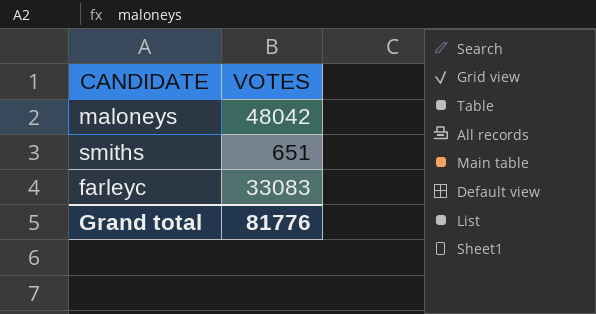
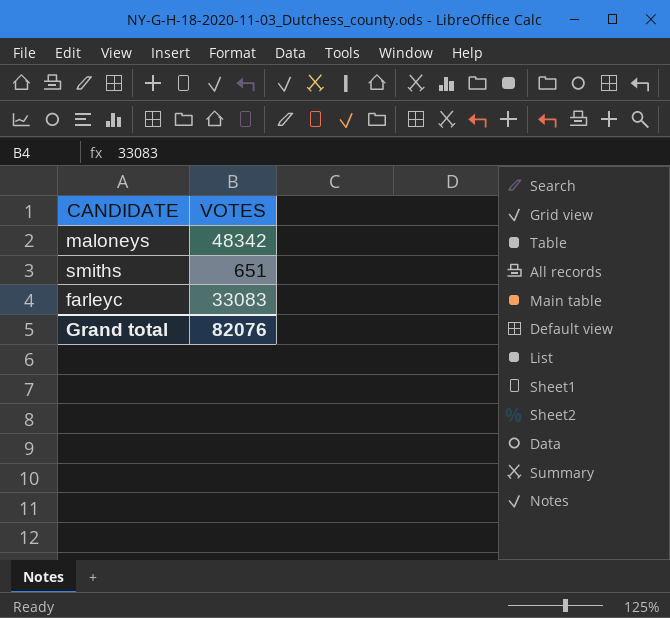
maloneys | VOTES: 48042 -> 48342
Grand total | VOTES: 81776 -> 82076

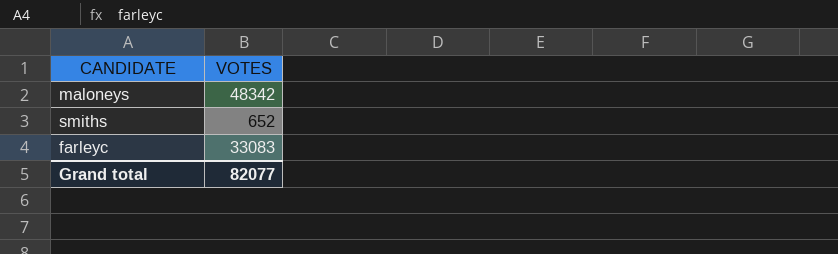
smiths | VOTES: 651 -> 652
Grand total | VOTES: 82076 -> 82077

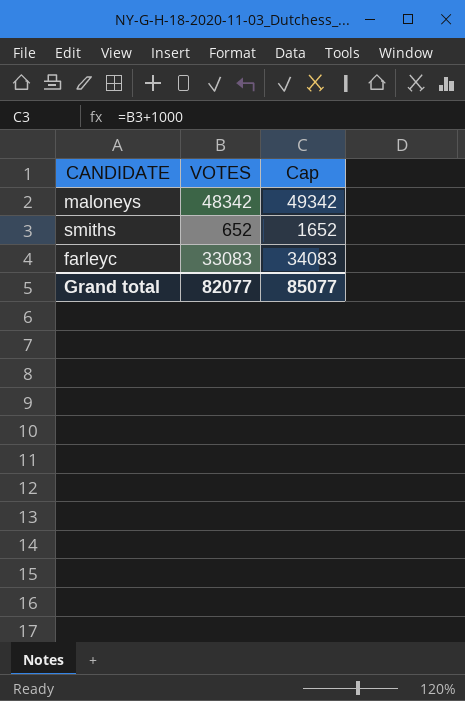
column Cap | formula: none -> [VOTES] + 1000

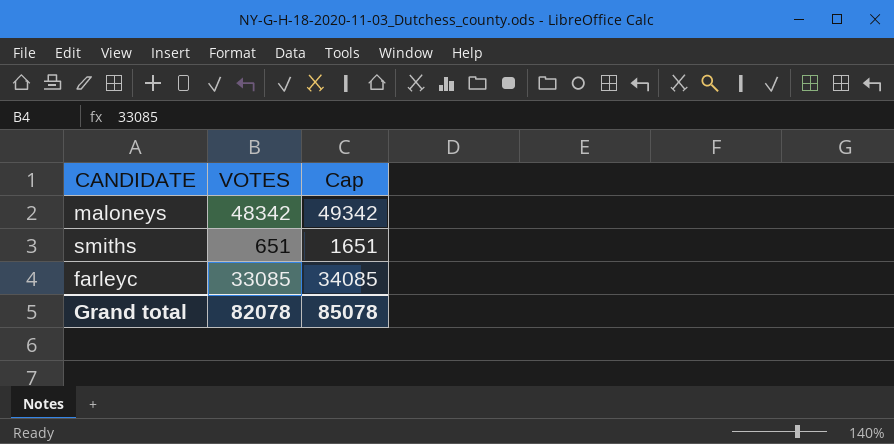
smiths | VOTES: 652 -> 651
smiths | Cap: 1652 -> 1651
farleyc | VOTES: 33083 -> 33085
farleyc | Cap: 34083 -> 34085
Grand total | VOTES: 82077 -> 82078
Grand total | Cap: 85077 -> 85078

